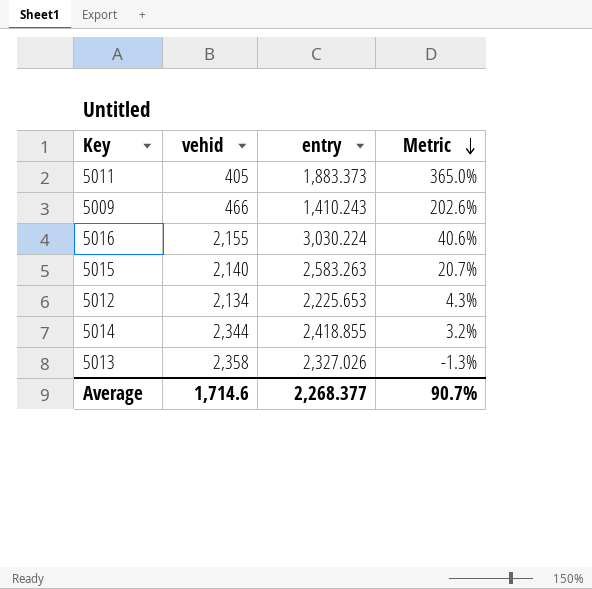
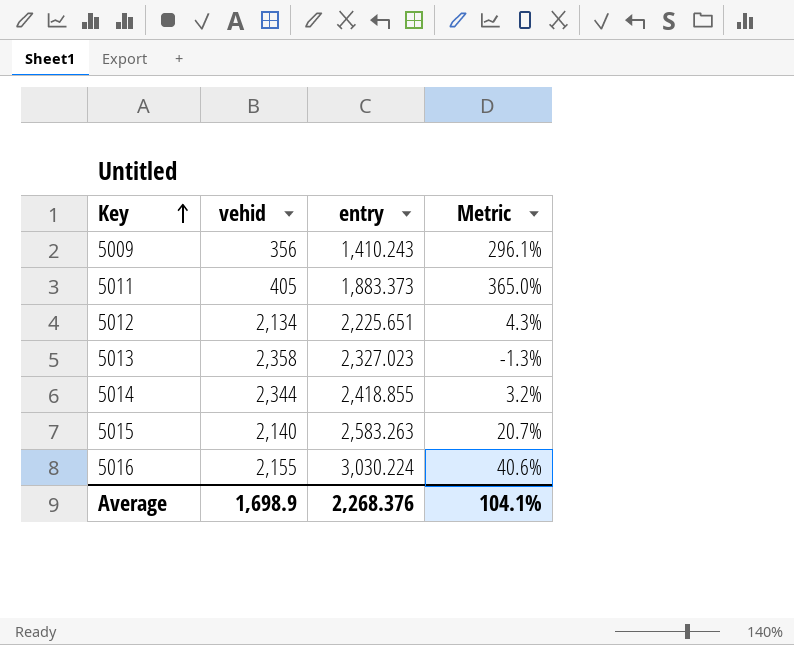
row order: Metric descending -> Key ascending
5009 | vehid: 466 -> 356
5009 | Metric: 202.6% -> 296.1%
5012 | entry: 2,225.653 -> 2,225.651
5013 | entry: 2,327.026 -> 2,327.023
Average | vehid: 1,714.6 -> 1,698.9
Average | entry: 2,268.377 -> 2,268.376
Average | Metric: 90.7% -> 104.1%

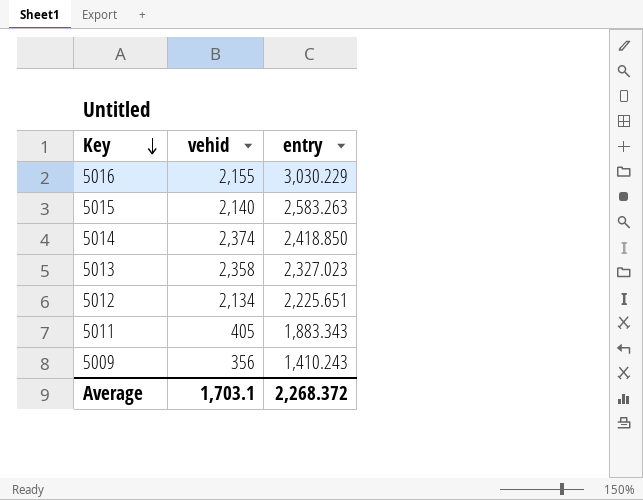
row order: Key ascending -> Key descending
column Metric | formula: ([entry] - [vehid]) / [vehid] -> none
5016 | entry: 3,030.224 -> 3,030.229
5014 | vehid: 2,344 -> 2,374
5014 | entry: 2,418.855 -> 2,418.850
5011 | entry: 1,883.373 -> 1,883.343
Average | vehid: 1,698.9 -> 1,703.1
Average | entry: 2,268.376 -> 2,268.372

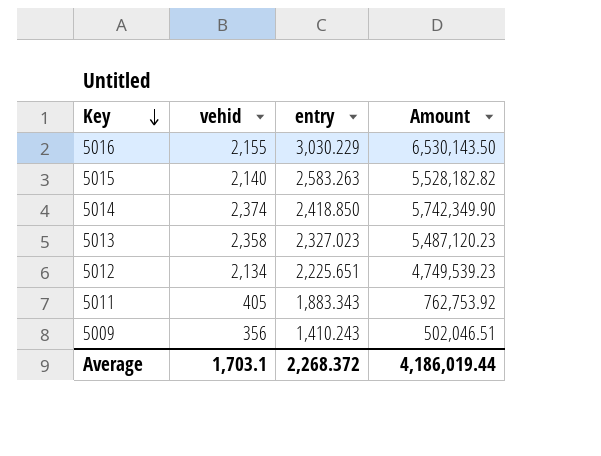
column Amount | formula: none -> [vehid] * [entry]

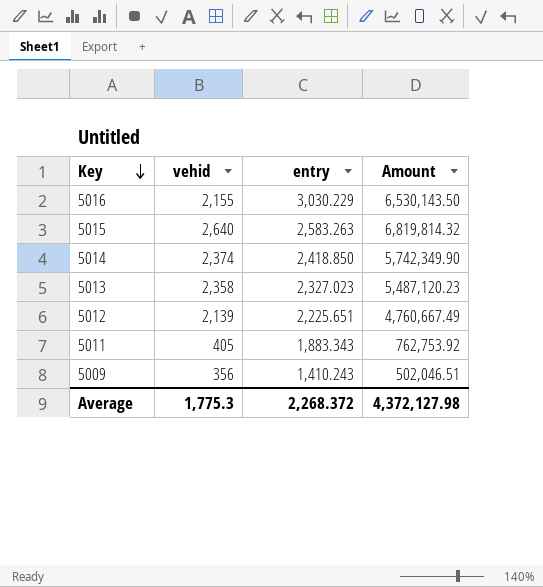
5015 | vehid: 2,140 -> 2,640
5015 | Amount: 5,528,182.82 -> 6,819,814.32
5012 | vehid: 2,134 -> 2,139
5012 | Amount: 4,749,539.23 -> 4,760,667.49
Average | vehid: 1,703.1 -> 1,775.3
Average | Amount: 4,186,019.44 -> 4,372,127.98

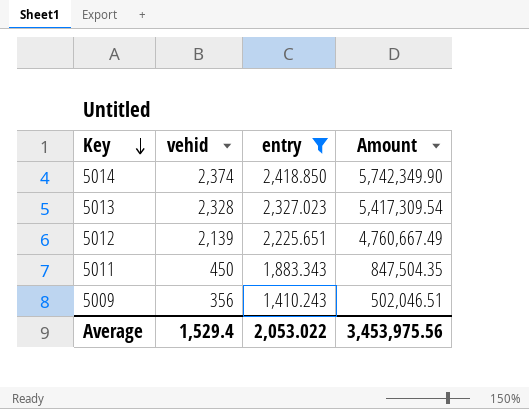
filter: none -> entry <= 2,418.850
5013 | vehid: 2,358 -> 2,328
5013 | Amount: 5,487,120.23 -> 5,417,309.54
5011 | vehid: 405 -> 450
5011 | Amount: 762,753.92 -> 847,504.35
Average | vehid: 1,775.3 -> 1,529.4
Average | entry: 2,268.372 -> 2,053.022
Average | Amount: 4,372,127.98 -> 3,453,975.56

